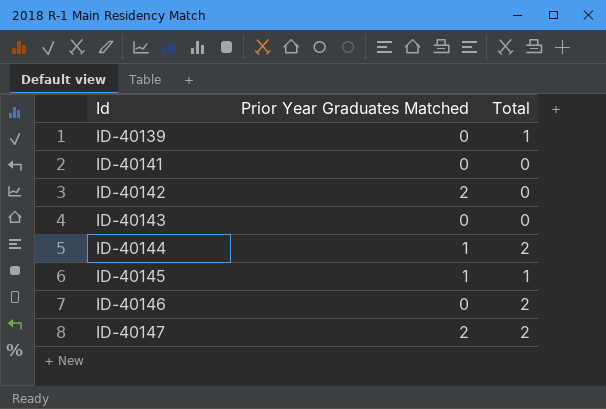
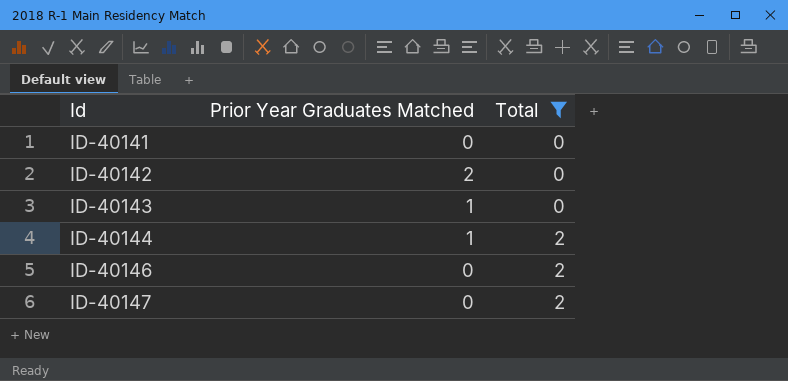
filter: none -> Total != 1
ID-40143 | Prior Year Graduates Matched: 0 -> 1
ID-40147 | Prior Year Graduates Matched: 2 -> 0

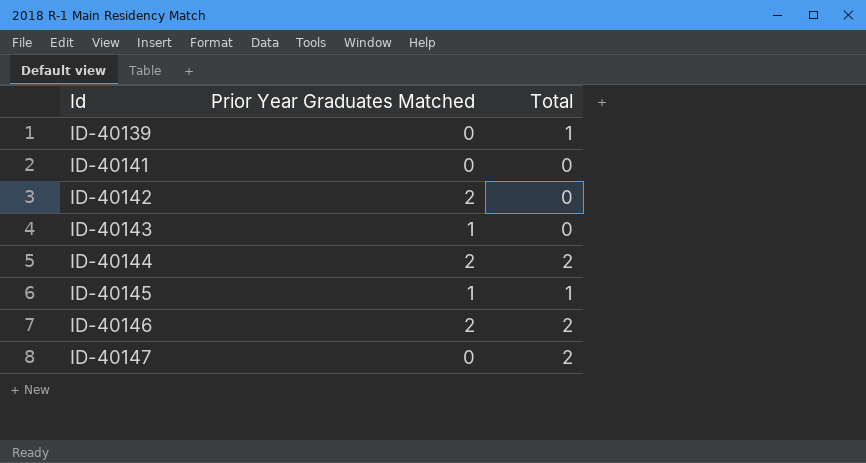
filter: Total != 1 -> none
ID-40144 | Prior Year Graduates Matched: 1 -> 2
ID-40146 | Prior Year Graduates Matched: 0 -> 2

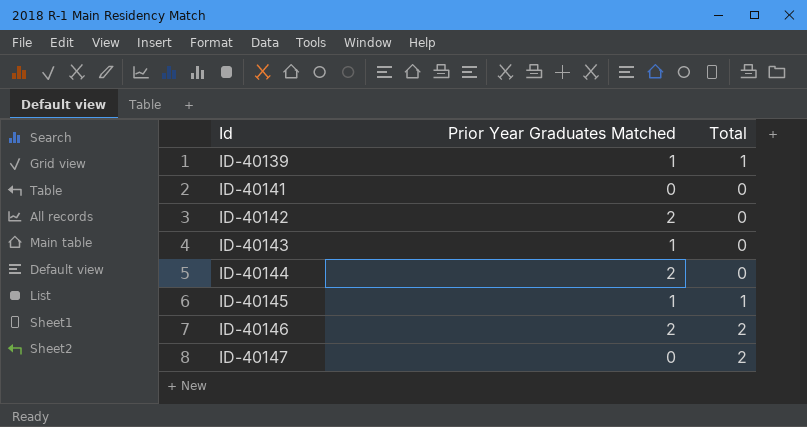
ID-40139 | Prior Year Graduates Matched: 0 -> 1
ID-40144 | Total: 2 -> 0

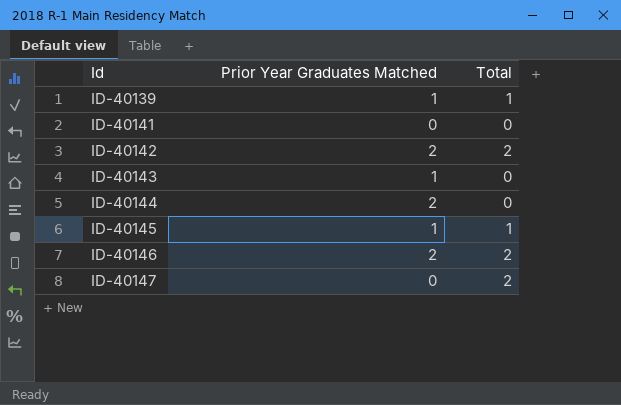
ID-40142 | Total: 0 -> 2

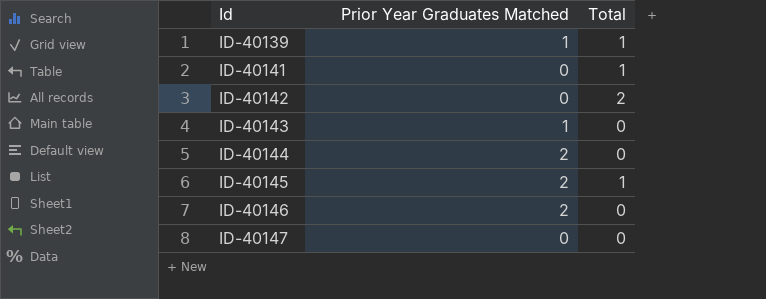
ID-40141 | Total: 0 -> 1
ID-40142 | Prior Year Graduates Matched: 2 -> 0
ID-40145 | Prior Year Graduates Matched: 1 -> 2
ID-40146 | Total: 2 -> 0
ID-40147 | Total: 2 -> 0

